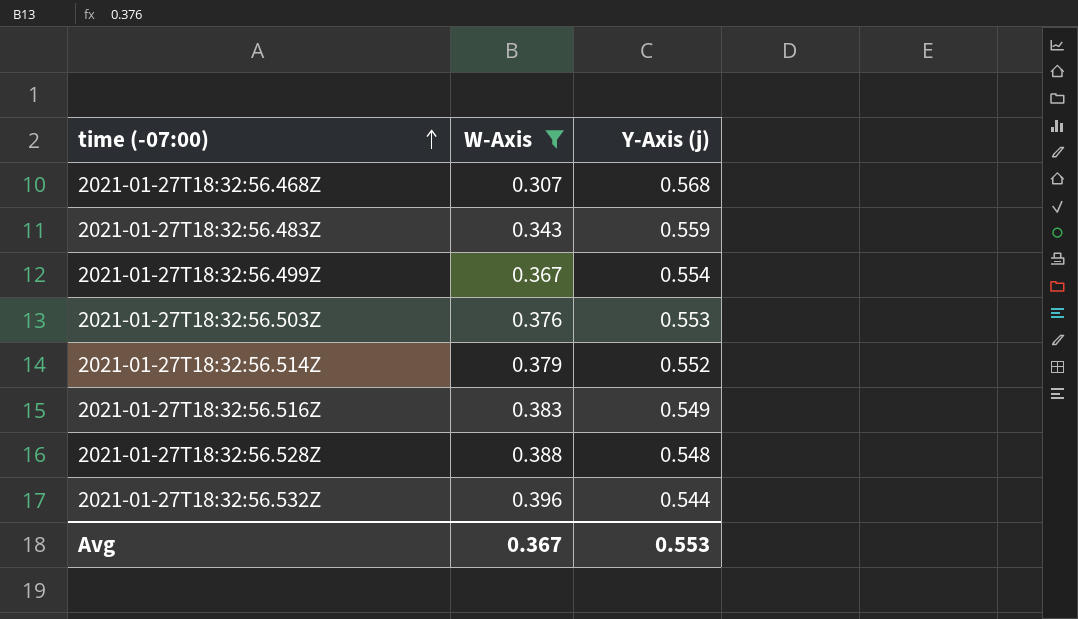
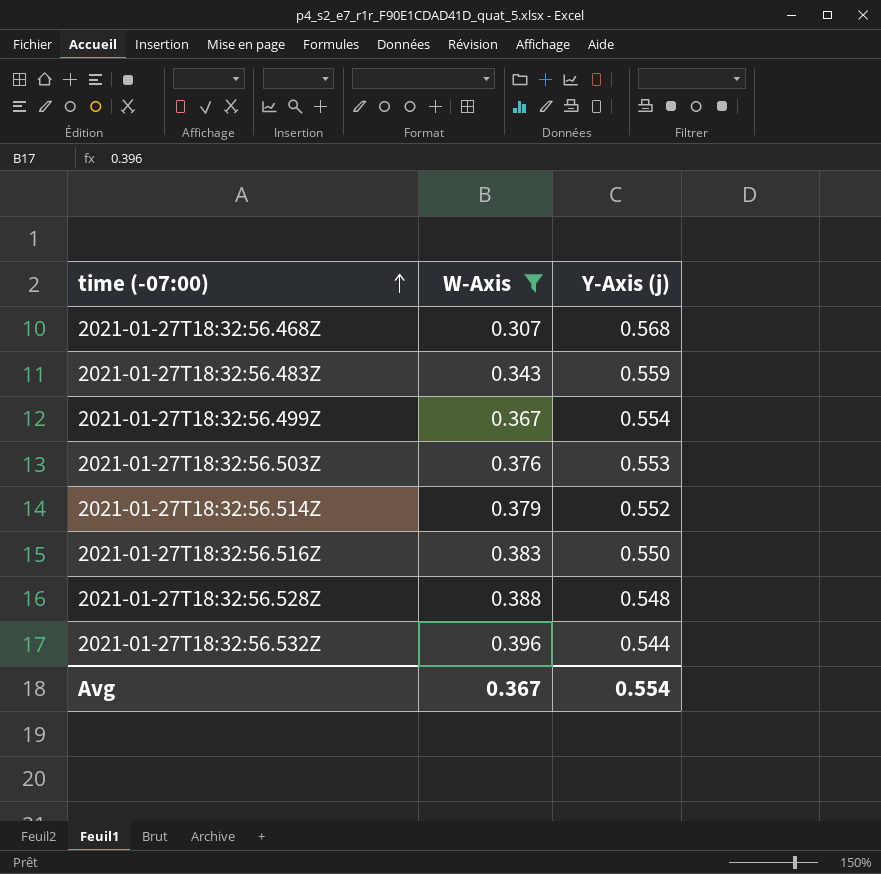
2021-01-27T18:32:56.516Z | Y-Axis (j): 0.549 -> 0.550
Avg | Y-Axis (j): 0.553 -> 0.554

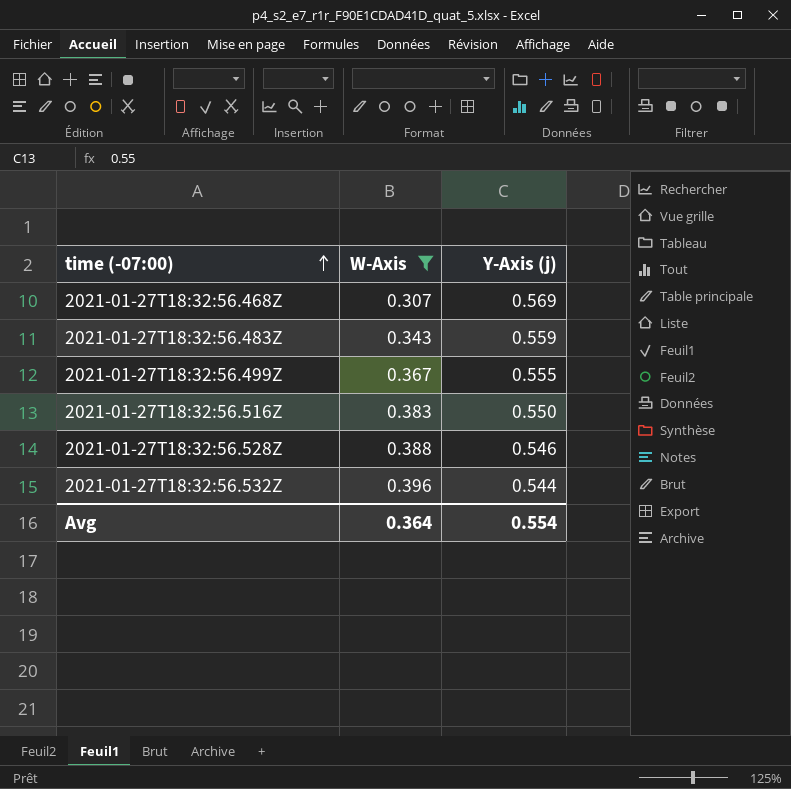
row 2021-01-27T18:32:56.503Z: 0.376 | 0.553 -> none
row 2021-01-27T18:32:56.514Z: 0.379 | 0.552 -> none
2021-01-27T18:32:56.468Z | Y-Axis (j): 0.568 -> 0.569
2021-01-27T18:32:56.499Z | Y-Axis (j): 0.554 -> 0.555
2021-01-27T18:32:56.528Z | Y-Axis (j): 0.548 -> 0.546
Avg | W-Axis: 0.367 -> 0.364

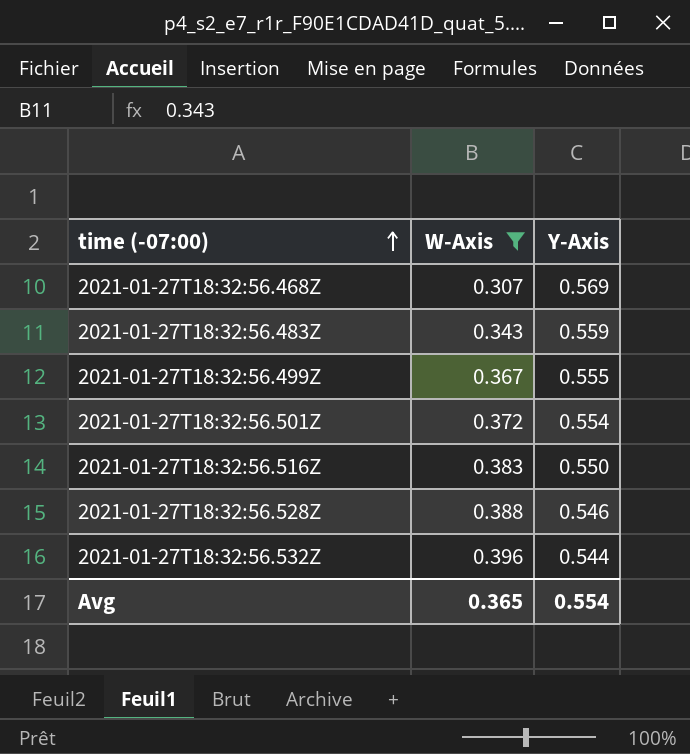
column name: Y-Axis (j) -> Y-Axis
row 2021-01-27T18:32:56.501Z: none -> 0.372 | 0.554
Avg | W-Axis: 0.364 -> 0.365

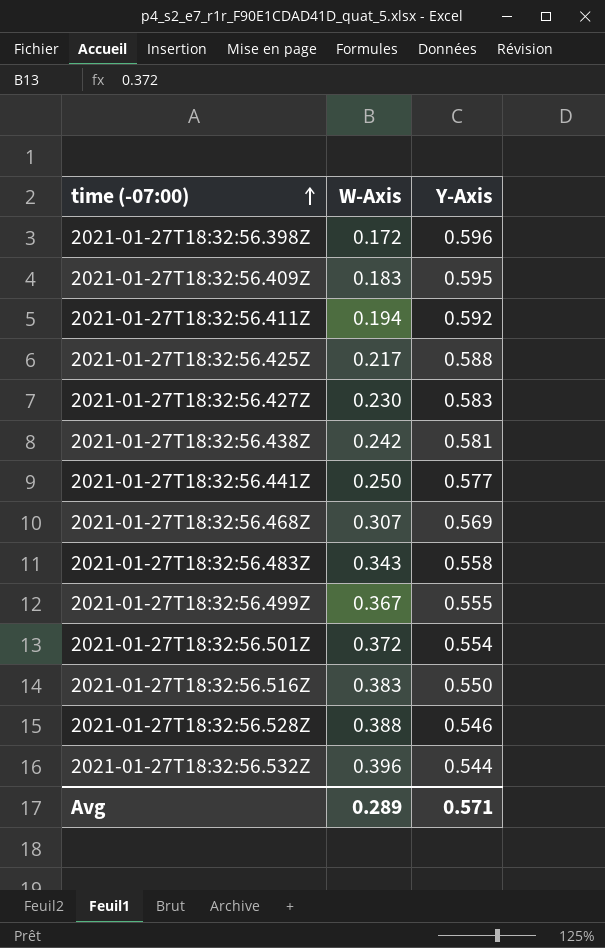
filter: W-Axis >= 0.307 -> none
2021-01-27T18:32:56.483Z | Y-Axis: 0.559 -> 0.558
Avg | W-Axis: 0.365 -> 0.289
Avg | Y-Axis: 0.554 -> 0.571

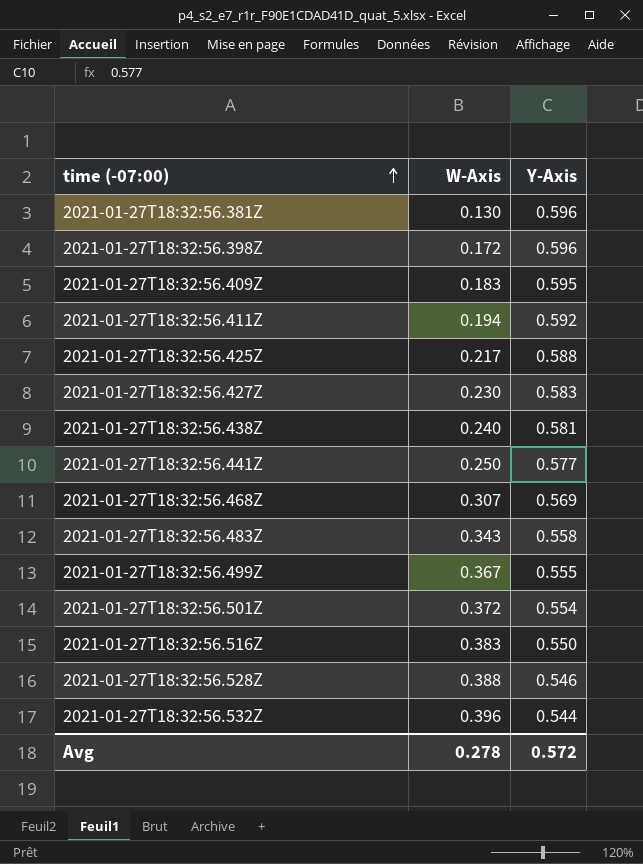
row 2021-01-27T18:32:56.381Z: none -> 0.130 | 0.596
2021-01-27T18:32:56.438Z | W-Axis: 0.242 -> 0.240
Avg | W-Axis: 0.289 -> 0.278
Avg | Y-Axis: 0.571 -> 0.572

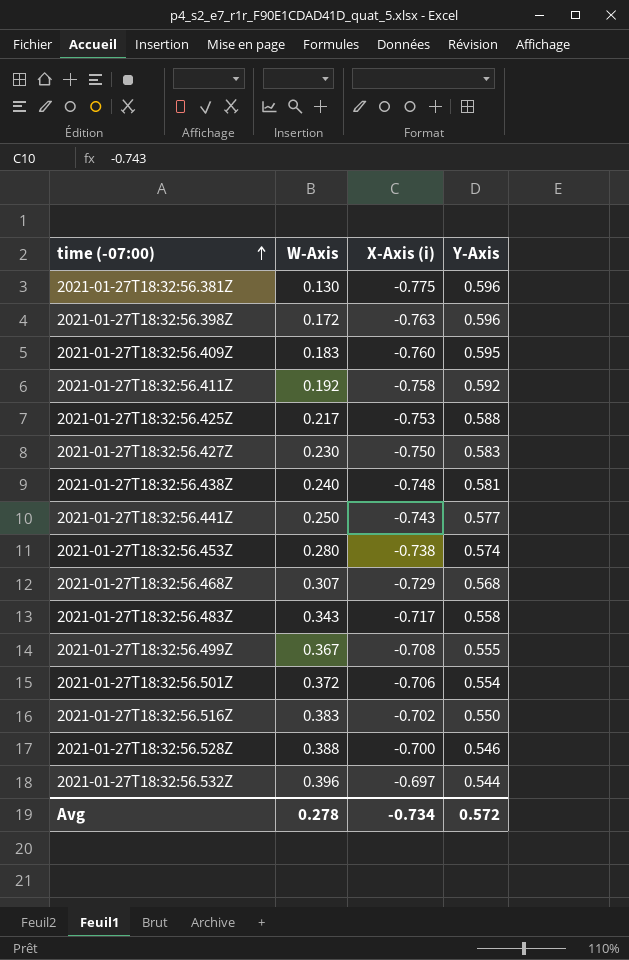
column X-Axis (i) | position: none -> 3
2021-01-27T18:32:56.411Z | W-Axis: 0.194 -> 0.192
row 2021-01-27T18:32:56.453Z: none -> 0.280 | -0.738 | 0.574
2021-01-27T18:32:56.468Z | Y-Axis: 0.569 -> 0.568

